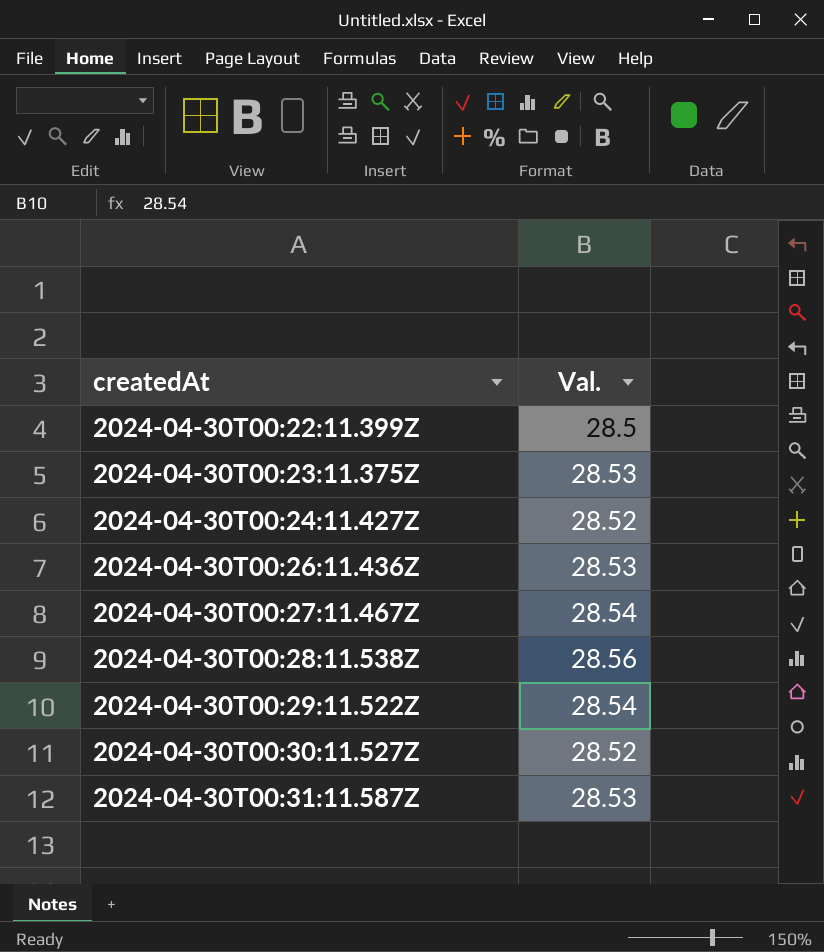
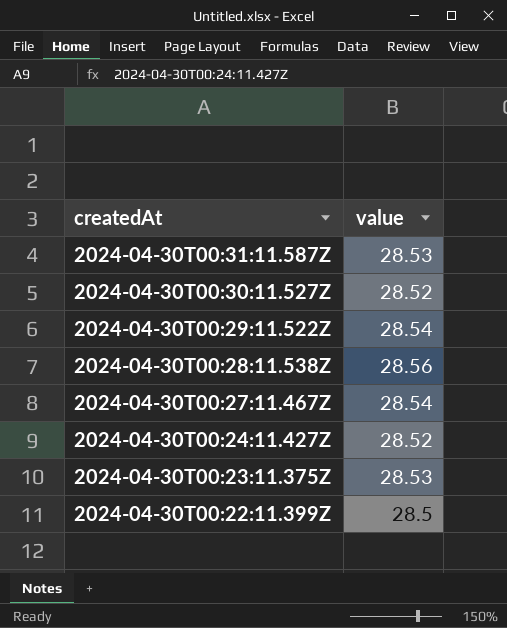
row order: createdAt ascending -> createdAt descending
column name: Val. -> value
row 2024-04-30T00:26:11.436Z: 28.53 -> none

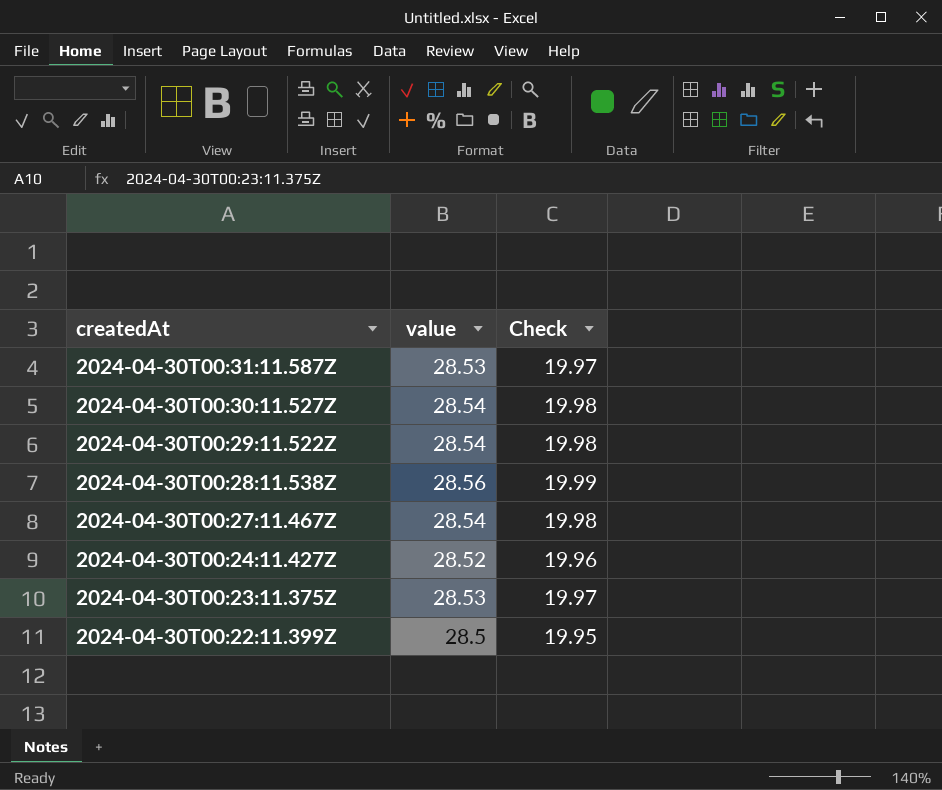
column Check | formula: none -> [value] * 0.7
2024-04-30T00:30:11.527Z | value: 28.52 -> 28.54

